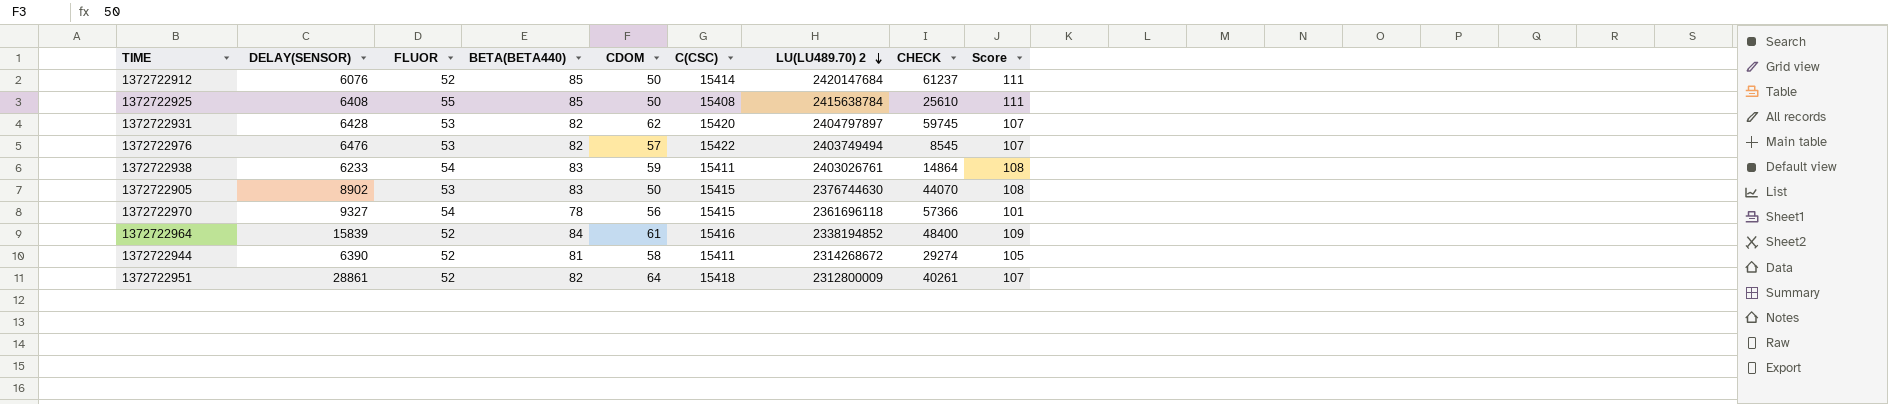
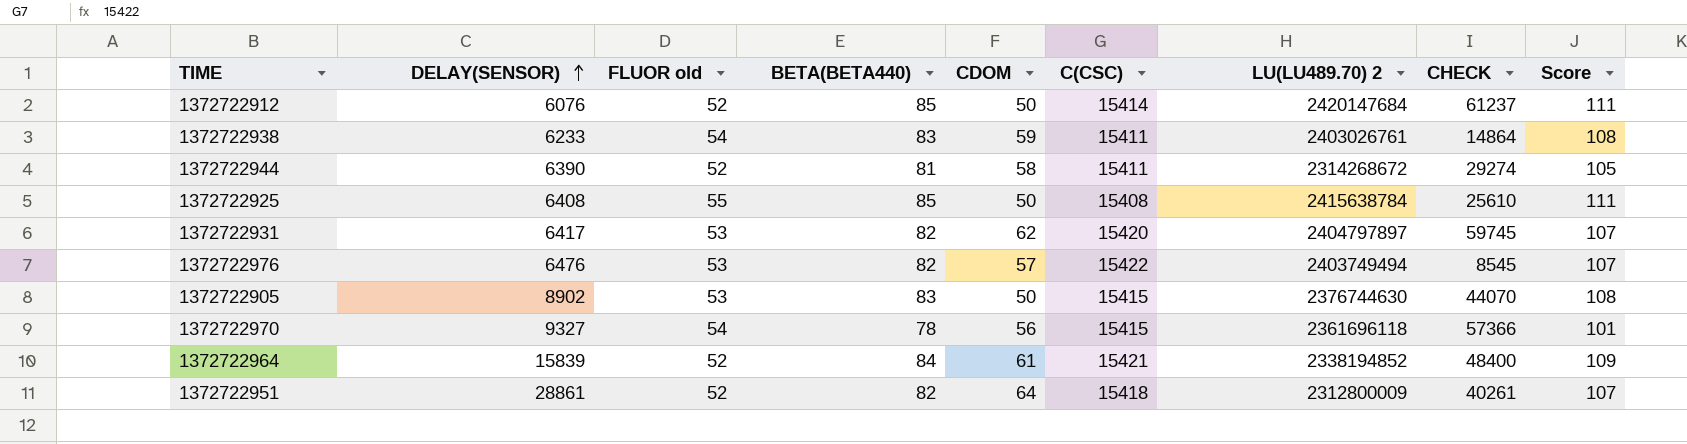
row order: LU(LU489.70) 2 descending -> DELAY(SENSOR) ascending
column name: FLUOR -> FLUOR old
1372722931 | DELAY(SENSOR): 6428 -> 6417
1372722964 | C(CSC): 15416 -> 15421

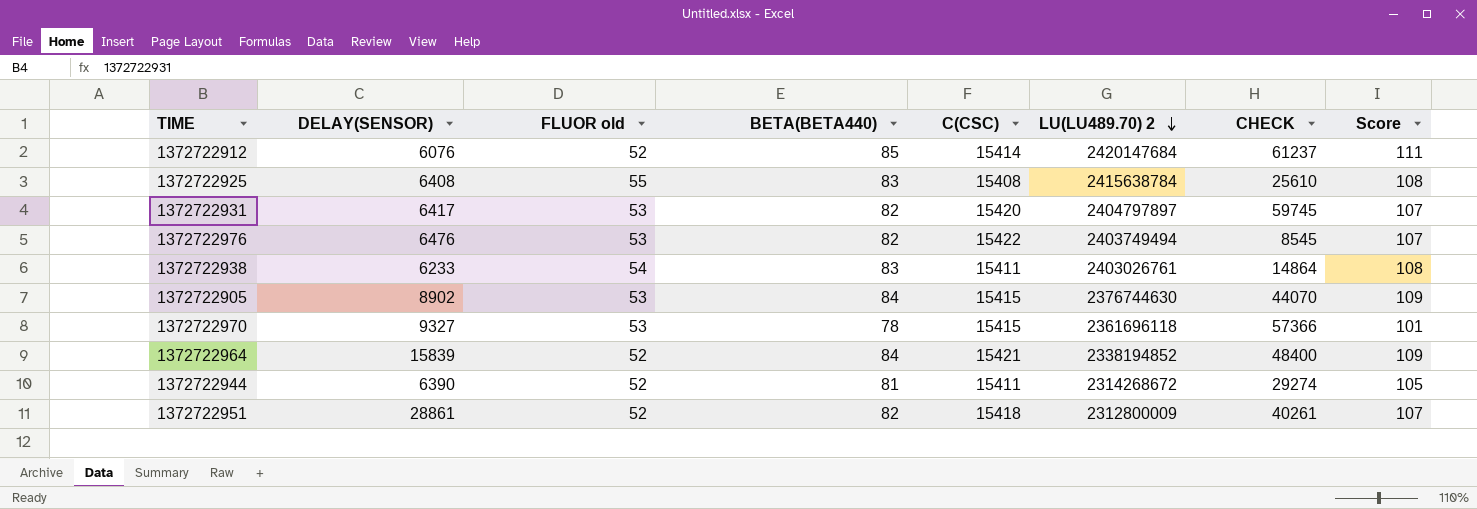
row order: DELAY(SENSOR) ascending -> LU(LU489.70) 2 descending
column CDOM | position: 5 -> none
1372722925 | BETA(BETA440): 85 -> 83
1372722925 | Score: 111 -> 108
1372722905 | BETA(BETA440): 83 -> 84
1372722905 | Score: 108 -> 109
1372722970 | FLUOR old: 54 -> 53

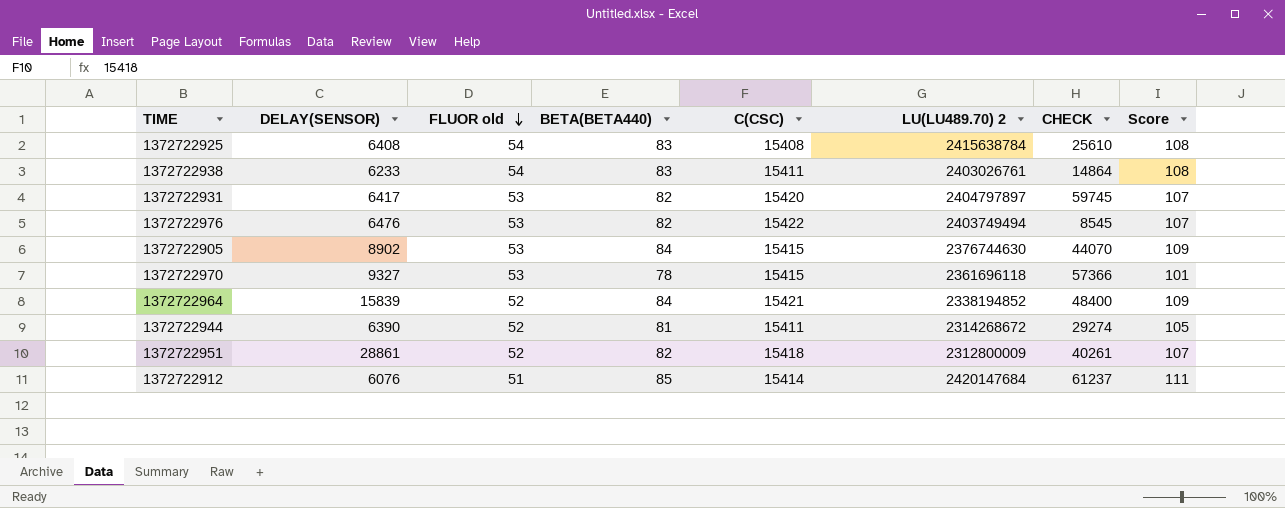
row order: LU(LU489.70) 2 descending -> FLUOR old descending
1372722925 | FLUOR old: 55 -> 54
1372722912 | FLUOR old: 52 -> 51

